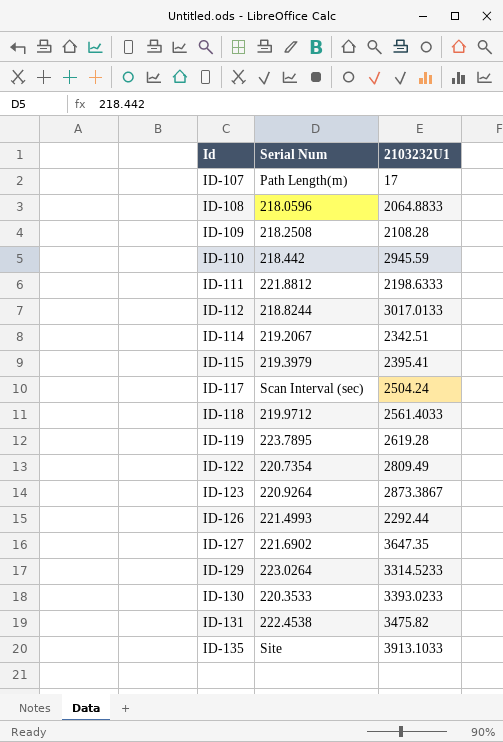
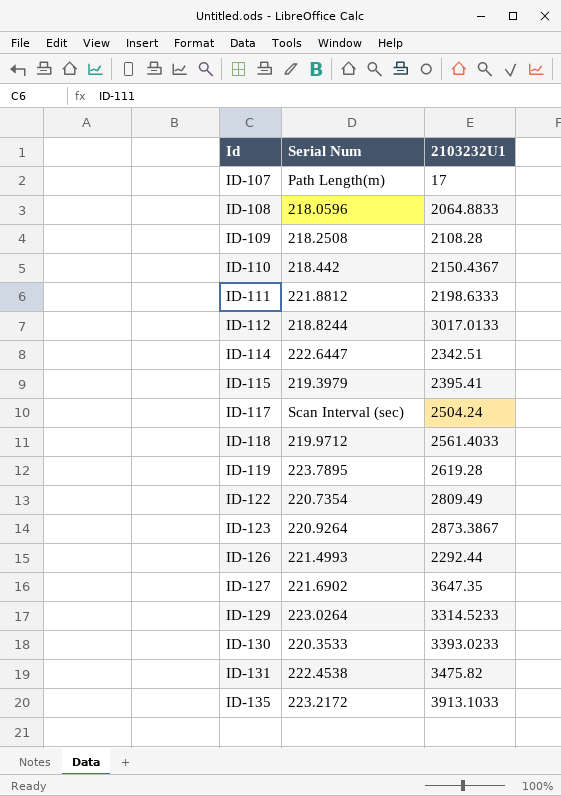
ID-110 | 2103232U1: 2945.59 -> 2150.4367
ID-114 | Serial Num: 219.2067 -> 222.6447
ID-135 | Serial Num: Site -> 223.2172

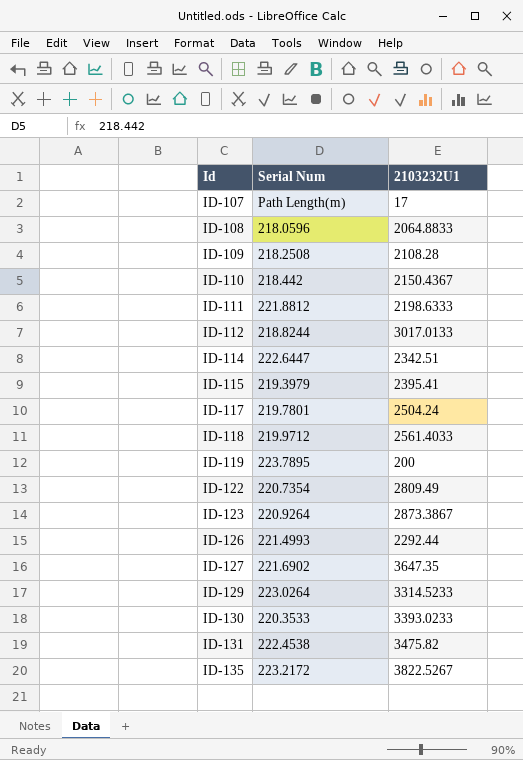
ID-117 | Serial Num: Scan Interval (sec) -> 219.7801
ID-119 | 2103232U1: 2619.28 -> 200
ID-135 | 2103232U1: 3913.1033 -> 3822.5267

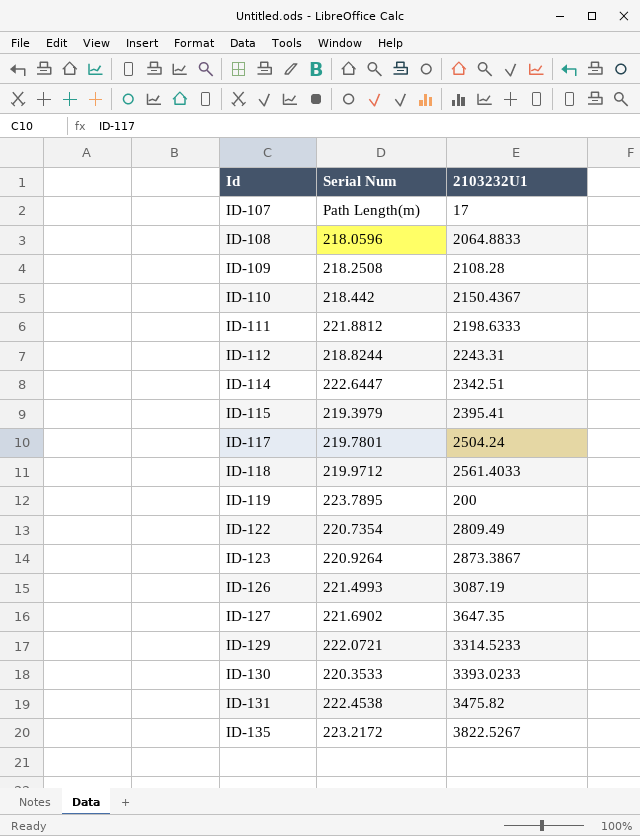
ID-112 | 2103232U1: 3017.0133 -> 2243.31
ID-126 | 2103232U1: 2292.44 -> 3087.19
ID-129 | Serial Num: 223.0264 -> 222.0721

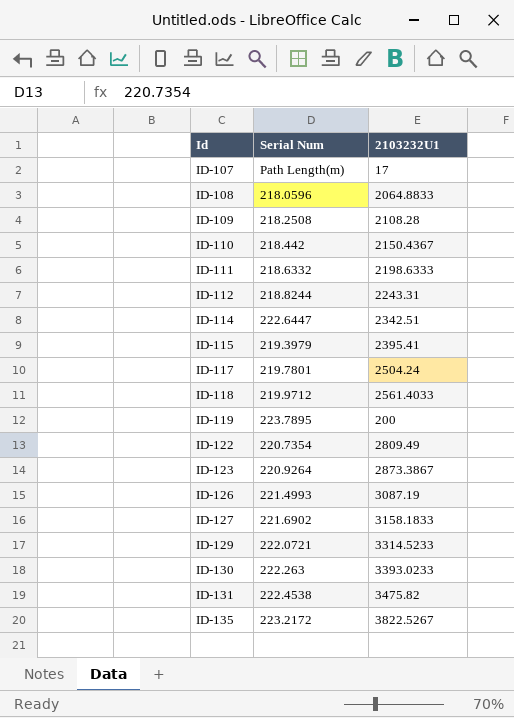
ID-111 | Serial Num: 221.8812 -> 218.6332
ID-127 | 2103232U1: 3647.35 -> 3158.1833
ID-130 | Serial Num: 220.3533 -> 222.263

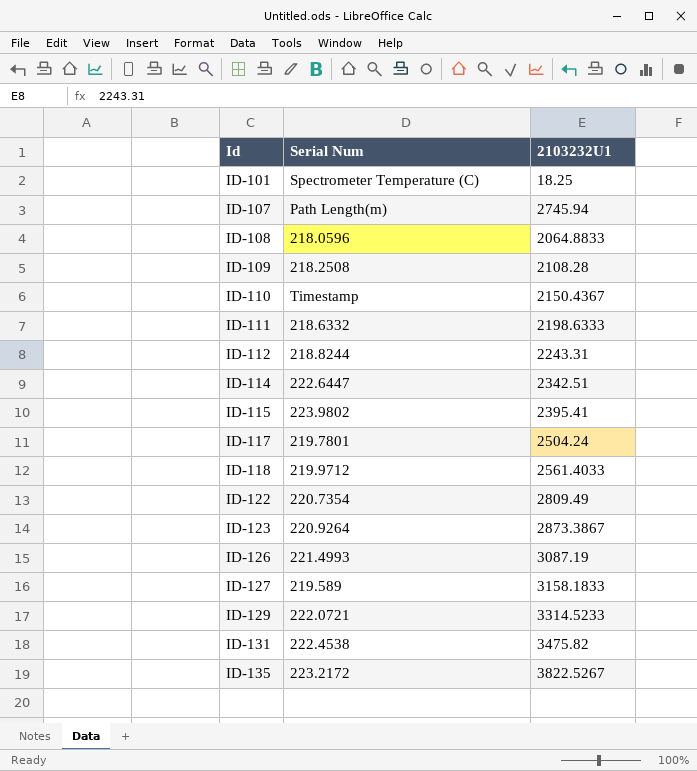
row ID-119: 223.7895 | 200 -> none
row ID-130: 222.263 | 3393.0233 -> none
row ID-101: none -> Spectrometer Temperature (C) | 18.25
ID-107 | 2103232U1: 17 -> 2745.94
ID-110 | Serial Num: 218.442 -> Timestamp
ID-115 | Serial Num: 219.3979 -> 223.9802
ID-127 | Serial Num: 221.6902 -> 219.589

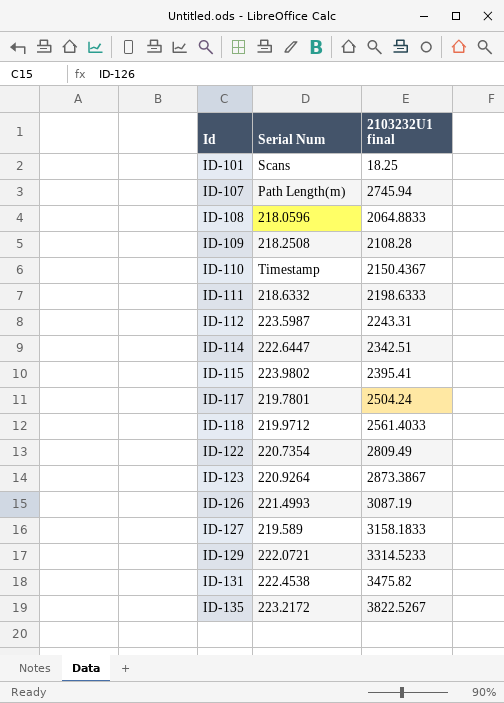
column name: 2103232U1 -> 2103232U1 final
ID-101 | Serial Num: Spectrometer Temperature (C) -> Scans
ID-112 | Serial Num: 218.8244 -> 223.5987

